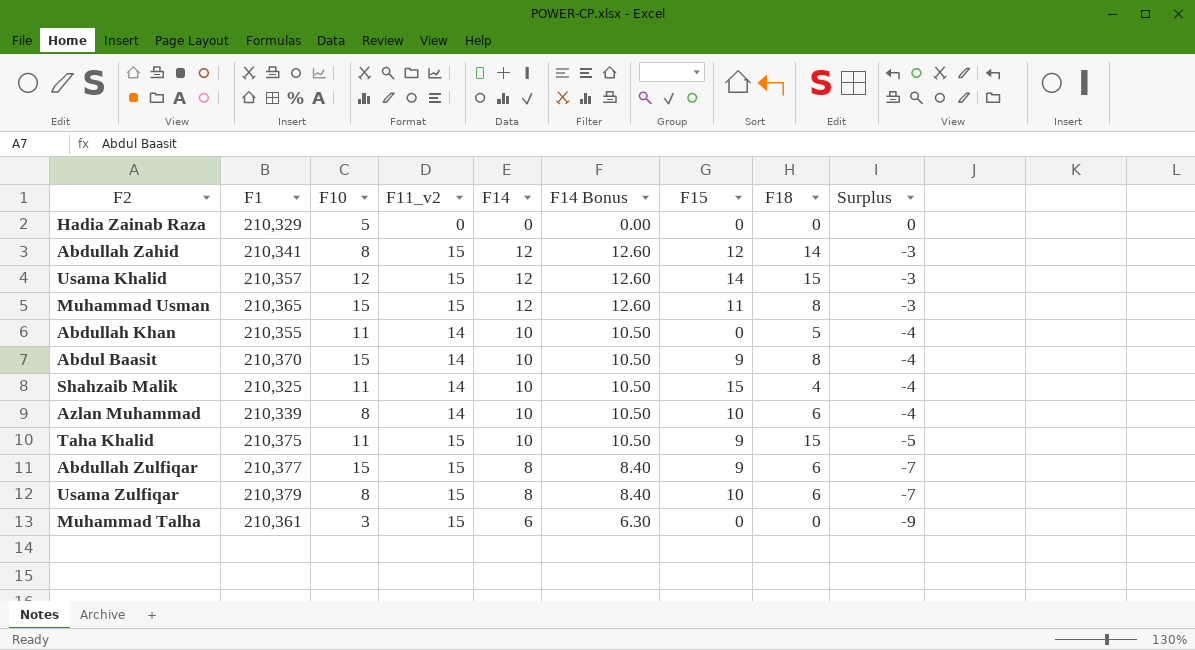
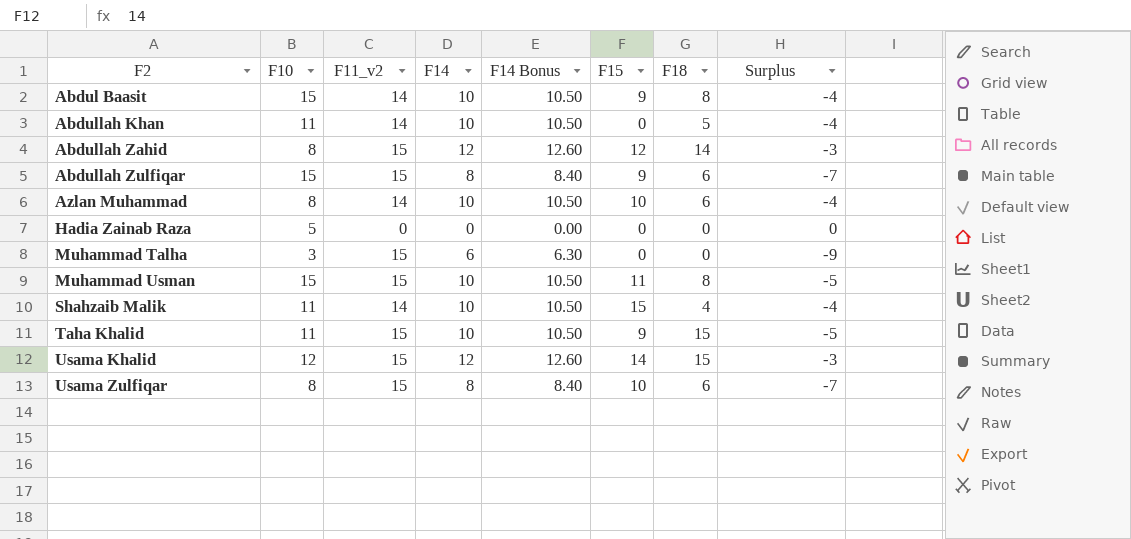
row order: Surplus descending -> F2 ascending
column F1 | position: 2 -> none
Muhammad Usman | F14: 12 -> 10
Muhammad Usman | F14 Bonus: 12.60 -> 10.50
Muhammad Usman | Surplus: -3 -> -5

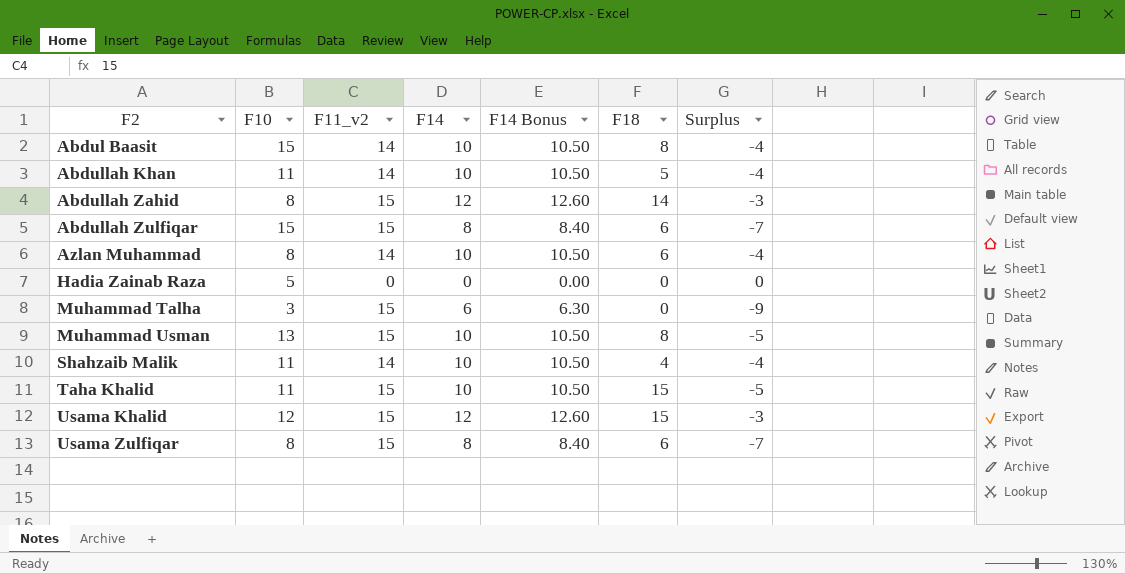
column F15 | position: 6 -> none
Muhammad Usman | F10: 15 -> 13

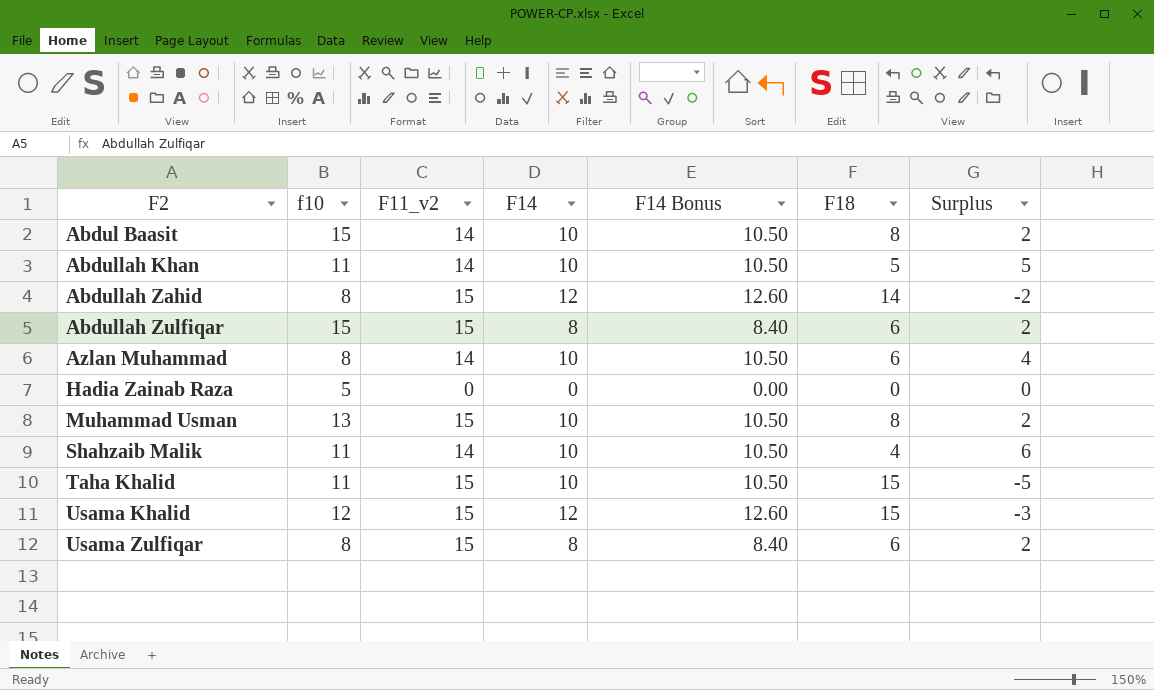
column name: F10 -> f10
column Surplus | formula: [F14] - [F11_v2] -> [F14] - [F18]
row Muhammad Talha: 3 | 15 | 6 | 6.30 | 0 | -9 -> none

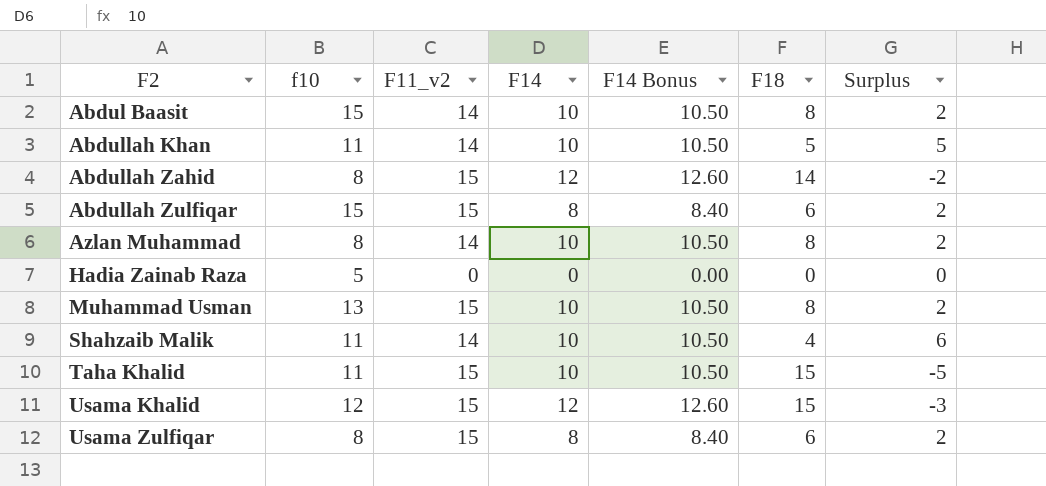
Azlan Muhammad | F18: 6 -> 8
Azlan Muhammad | Surplus: 4 -> 2

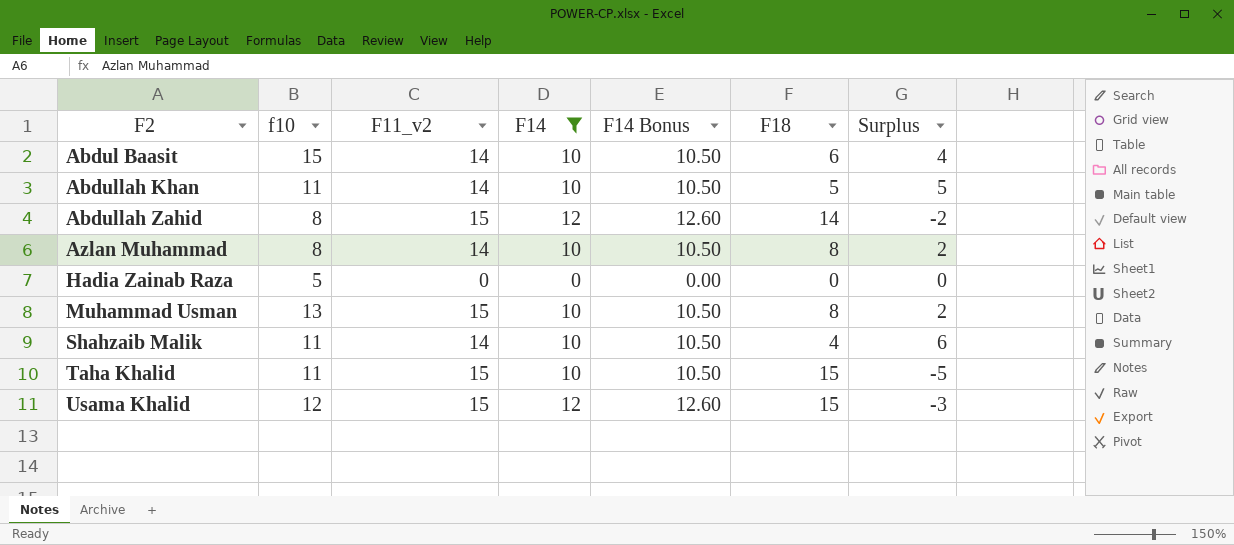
filter: none -> F14 != 8
Abdul Baasit | F18: 8 -> 6
Abdul Baasit | Surplus: 2 -> 4

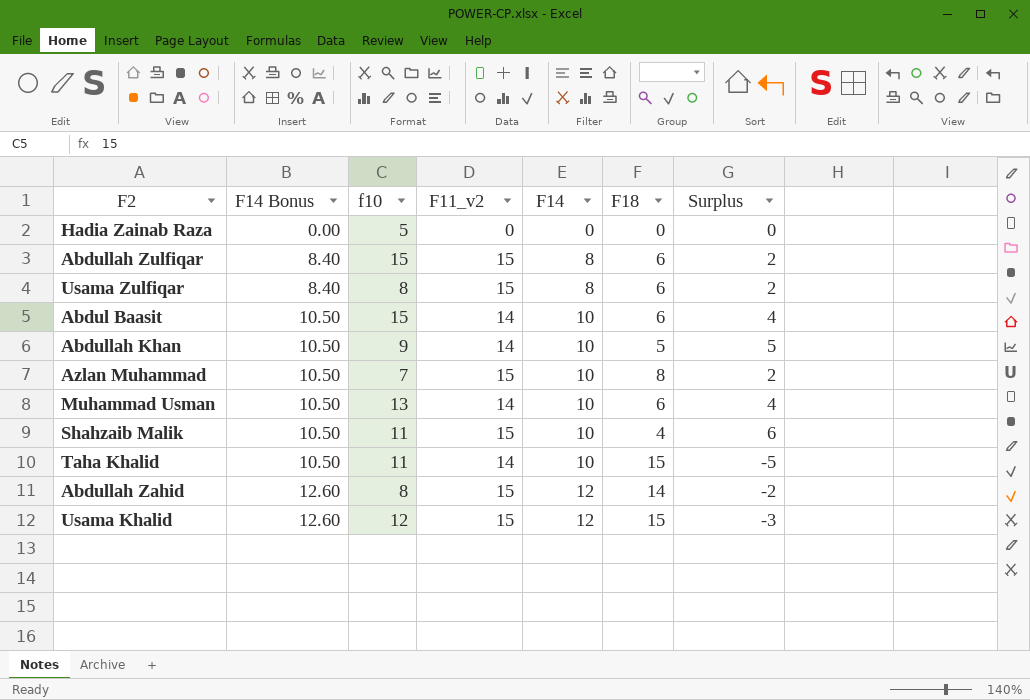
filter: F14 != 8 -> none
row order: F2 ascending -> F14 Bonus ascending
column F14 Bonus | position: 5 -> 2
Abdullah Khan | f10: 11 -> 9
Azlan Muhammad | f10: 8 -> 7
Azlan Muhammad | F11_v2: 14 -> 15
Muhammad Usman | F11_v2: 15 -> 14
Muhammad Usman | F18: 8 -> 6
Muhammad Usman | Surplus: 2 -> 4
Shahzaib Malik | F11_v2: 14 -> 15
Taha Khalid | F11_v2: 15 -> 14

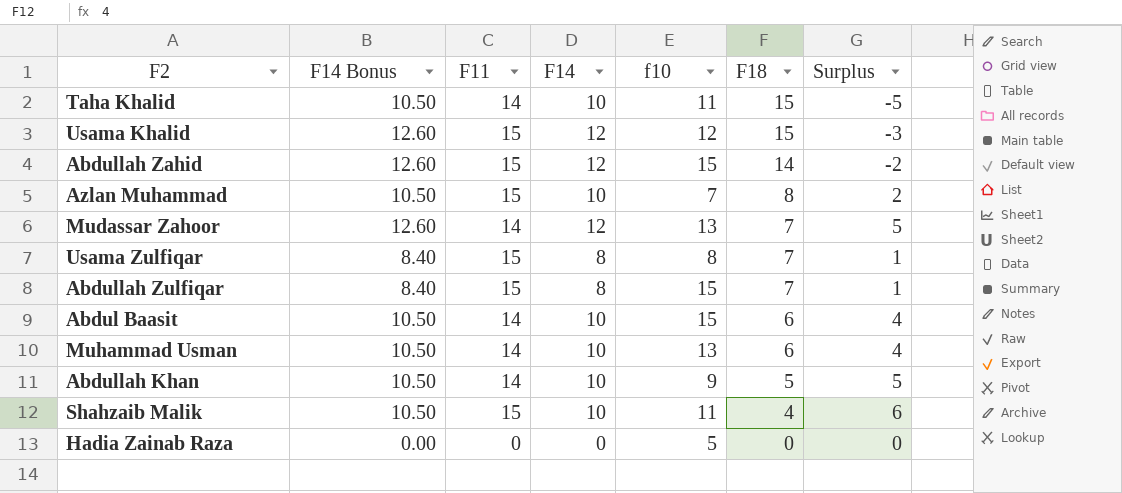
row order: F14 Bonus ascending -> F18 descending
column name: F11_v2 -> F11
column f10 | position: 3 -> 5
Abdullah Zahid | f10: 8 -> 15
row Mudassar Zahoor: none -> 12.60 | 14 | 12 | 13 | 7 | 5
Usama Zulfiqar | F18: 6 -> 7
Usama Zulfiqar | Surplus: 2 -> 1
Abdullah Zulfiqar | F18: 6 -> 7
Abdullah Zulfiqar | Surplus: 2 -> 1

